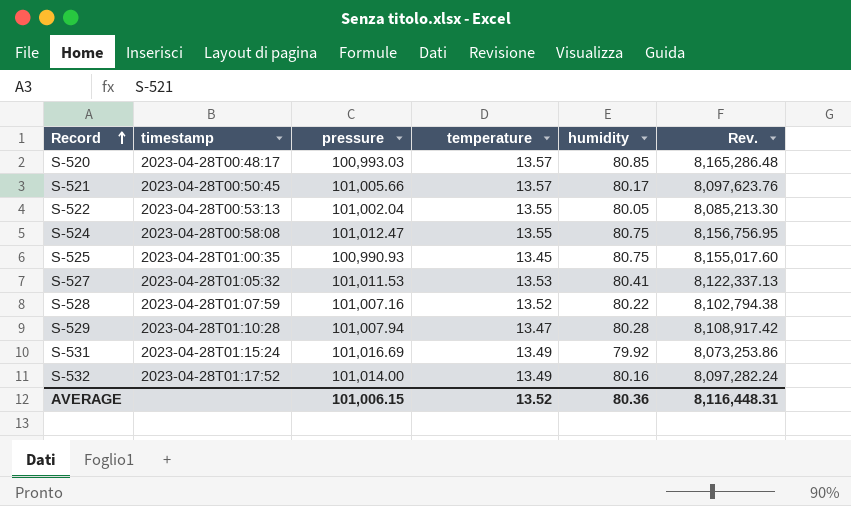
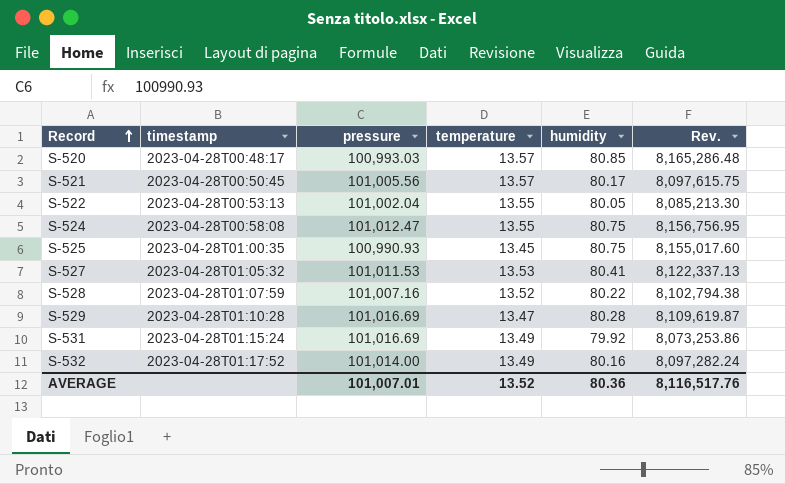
S-521 | pressure: 101,005.66 -> 101,005.56
S-521 | Rev.: 8,097,623.76 -> 8,097,615.75
S-529 | pressure: 101,007.94 -> 101,016.69
S-529 | Rev.: 8,108,917.42 -> 8,109,619.87
AVERAGE | pressure: 101,006.15 -> 101,007.01
AVERAGE | Rev.: 8,116,448.31 -> 8,116,517.76

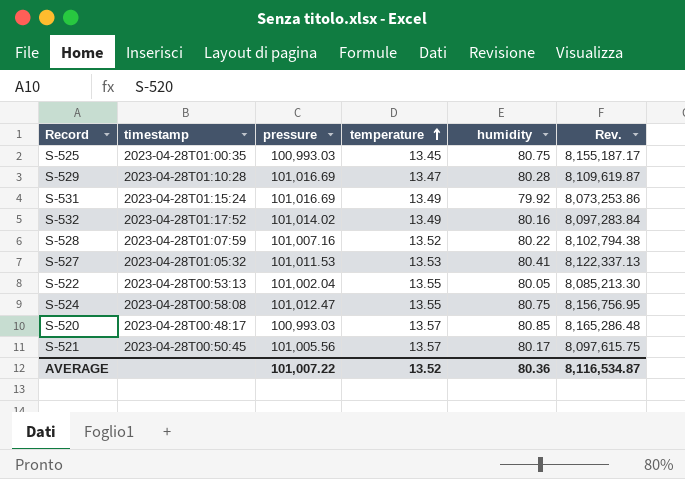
row order: Record ascending -> temperature ascending
S-525 | pressure: 100,990.93 -> 100,993.03
S-525 | Rev.: 8,155,017.60 -> 8,155,187.17
S-532 | pressure: 101,014.00 -> 101,014.02
S-532 | Rev.: 8,097,282.24 -> 8,097,283.84
AVERAGE | pressure: 101,007.01 -> 101,007.22
AVERAGE | Rev.: 8,116,517.76 -> 8,116,534.87

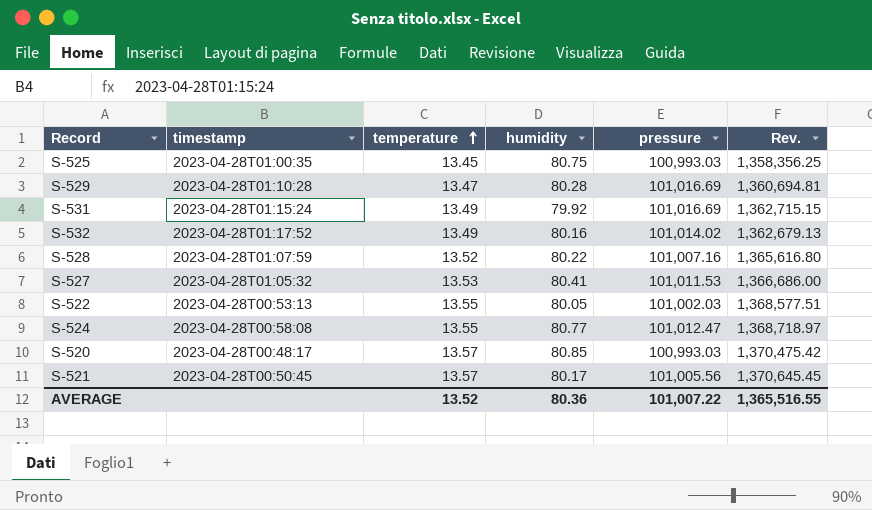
column pressure | position: 3 -> 5
column Rev. | formula: [pressure] * [humidity] -> [temperature] * [pressure]
S-522 | pressure: 101,002.04 -> 101,002.03
S-524 | humidity: 80.75 -> 80.77
AVERAGE | Rev.: 8,116,534.87 -> 1,365,516.55

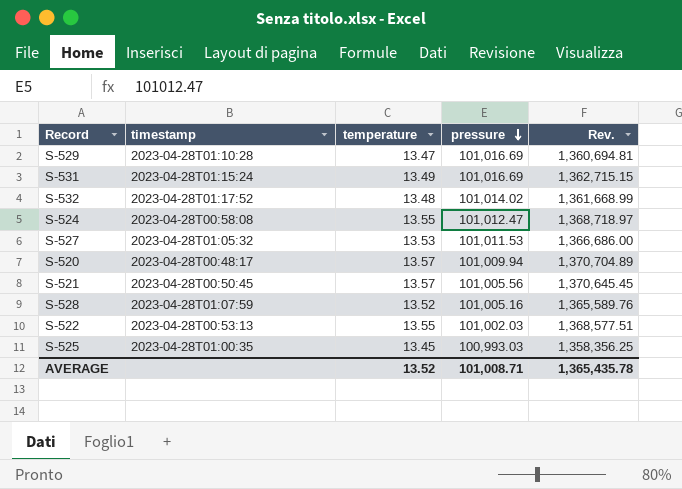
row order: temperature ascending -> pressure descending
column humidity | position: 4 -> none
S-532 | temperature: 13.49 -> 13.48
S-532 | Rev.: 1,362,679.13 -> 1,361,668.99
S-520 | pressure: 100,993.03 -> 101,009.94
S-520 | Rev.: 1,370,475.42 -> 1,370,704.89
S-528 | pressure: 101,007.16 -> 101,005.16
S-528 | Rev.: 1,365,616.80 -> 1,365,589.76
AVERAGE | pressure: 101,007.22 -> 101,008.71
AVERAGE | Rev.: 1,365,516.55 -> 1,365,435.78

